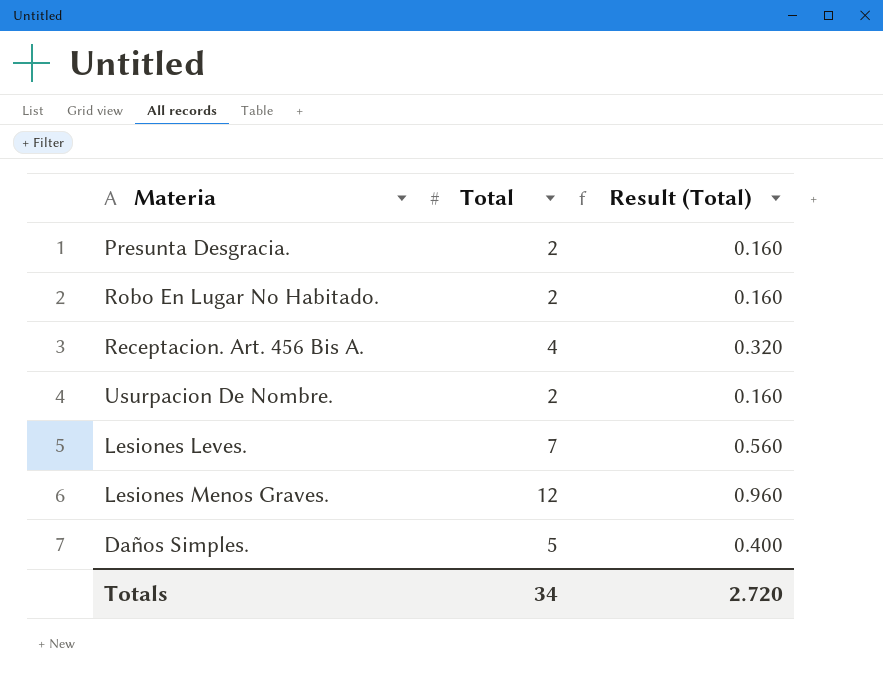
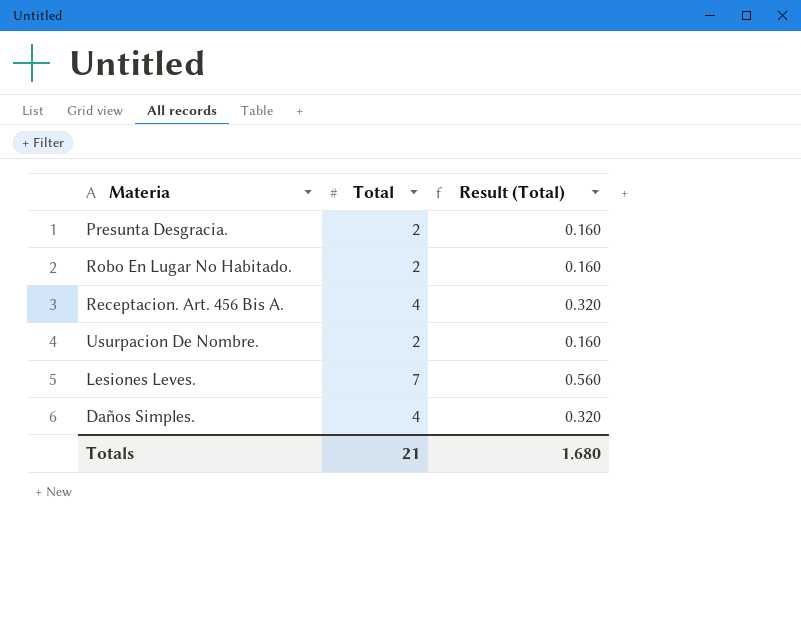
row Lesiones Menos Graves.: 12 | 0.960 -> none
Daños Simples. | Total: 5 -> 4
Daños Simples. | Result (Total): 0.400 -> 0.320
Totals | Total: 34 -> 21
Totals | Result (Total): 2.720 -> 1.680

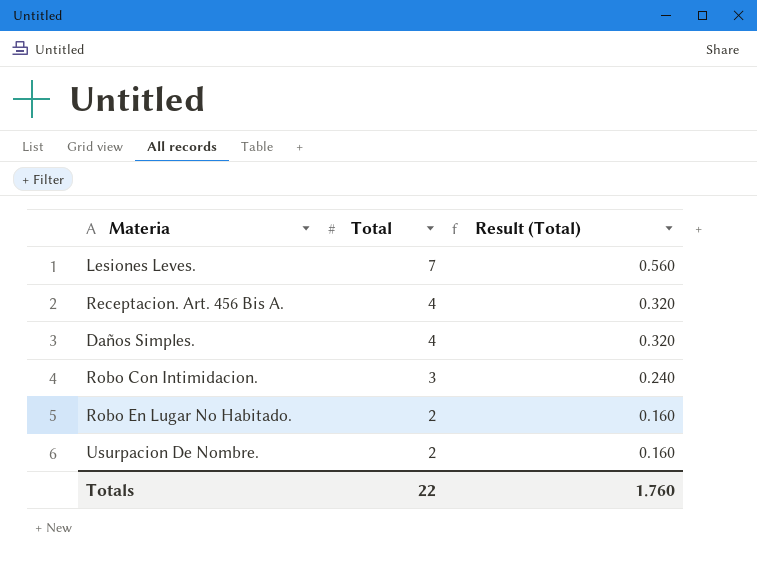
row order: none -> Total descending
row Presunta Desgracia.: 2 | 0.160 -> none
row Robo Con Intimidacion.: none -> 3 | 0.240
Totals | Total: 21 -> 22
Totals | Result (Total): 1.680 -> 1.760

